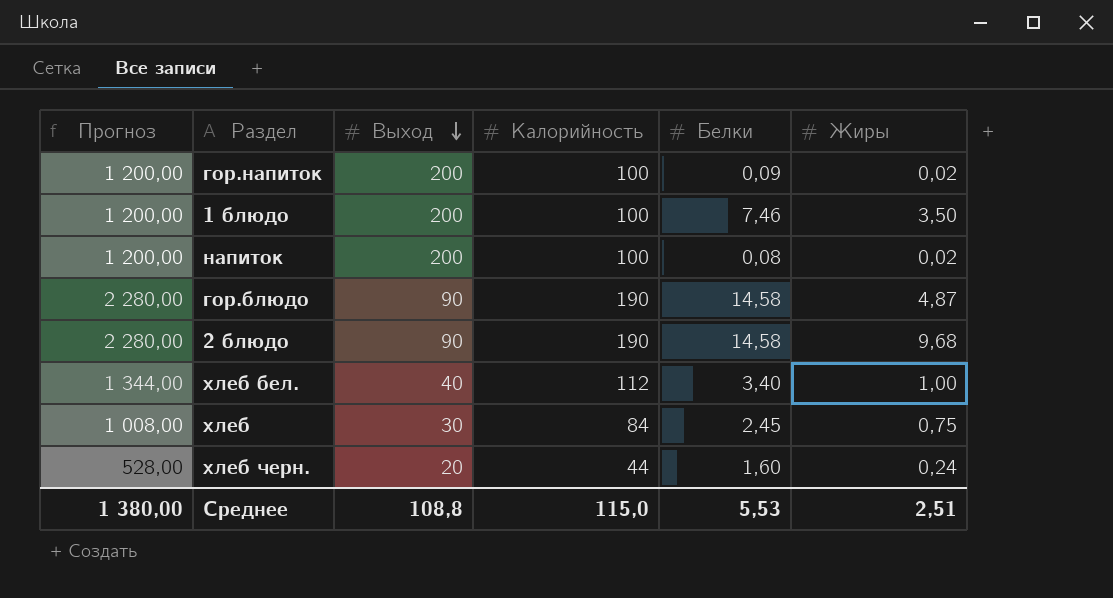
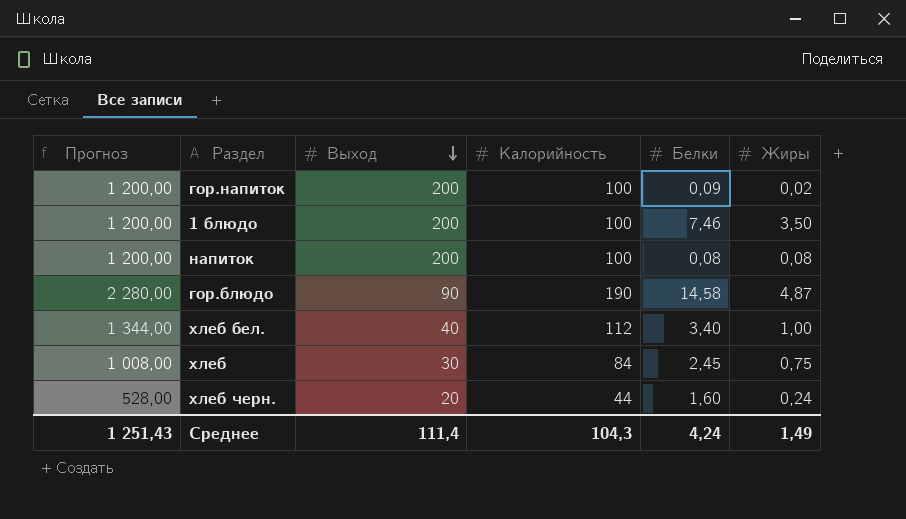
row 2 блюдо: 2 280,00 | 90 | 190 | 14,58 | 9,68 -> none
напиток | Жиры: 0,02 -> 0,08
Среднее | Прогноз: 1 380,00 -> 1 251,43
Среднее | Выход: 108,8 -> 111,4
Среднее | Калорийность: 115,0 -> 104,3
Среднее | Белки: 5,53 -> 4,24
Среднее | Жиры: 2,51 -> 1,49

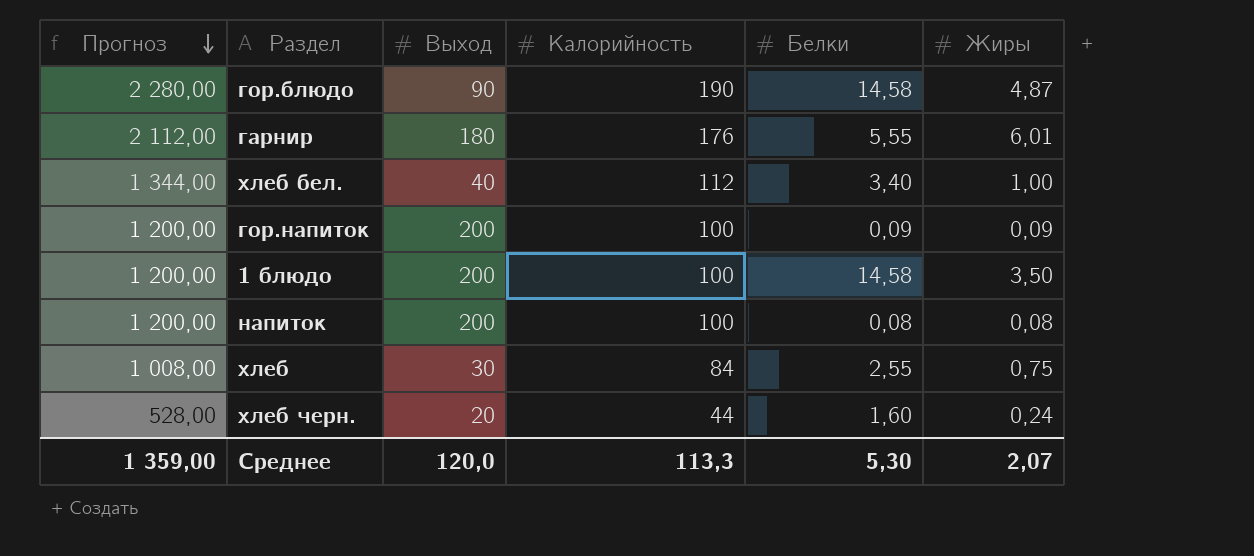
row order: Выход descending -> Прогноз descending
row гарнир: none -> 2 112,00 | 180 | 176 | 5,55 | 6,01
гор.напиток | Жиры: 0,02 -> 0,09
1 блюдо | Белки: 7,46 -> 14,58
хлеб | Белки: 2,45 -> 2,55
Среднее | Прогноз: 1 251,43 -> 1 359,00
Среднее | Выход: 111,4 -> 120,0
Среднее | Калорийность: 104,3 -> 113,3
Среднее | Белки: 4,24 -> 5,30
Среднее | Жиры: 1,49 -> 2,07

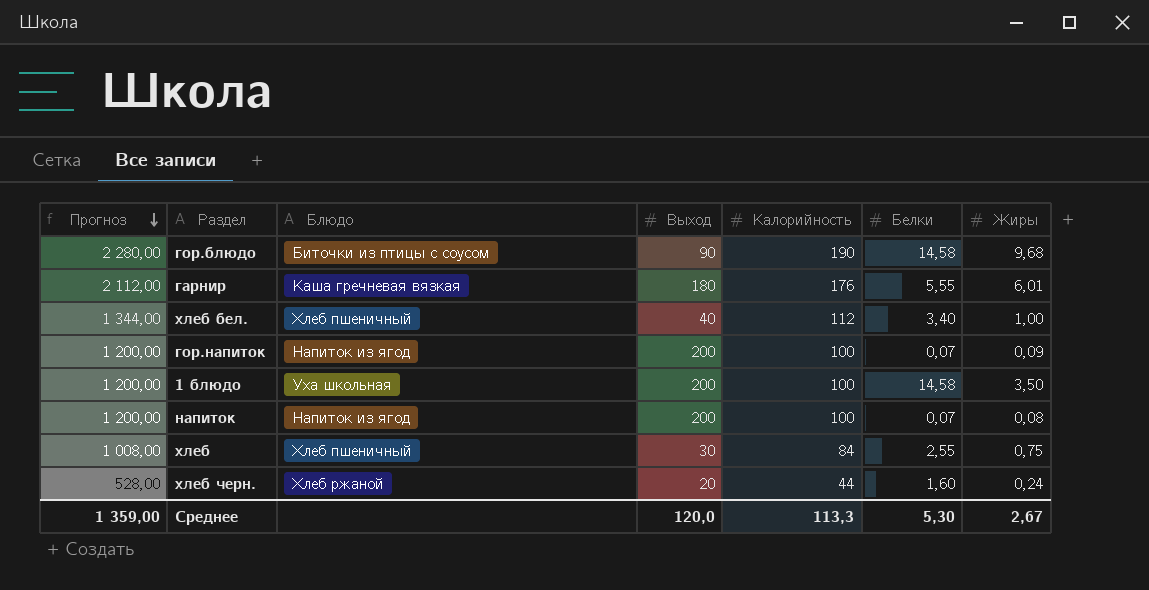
column Блюдо | position: none -> 3
гор.блюдо | Жиры: 4,87 -> 9,68
гор.напиток | Белки: 0,09 -> 0,07
напиток | Белки: 0,08 -> 0,07
Среднее | Жиры: 2,07 -> 2,67

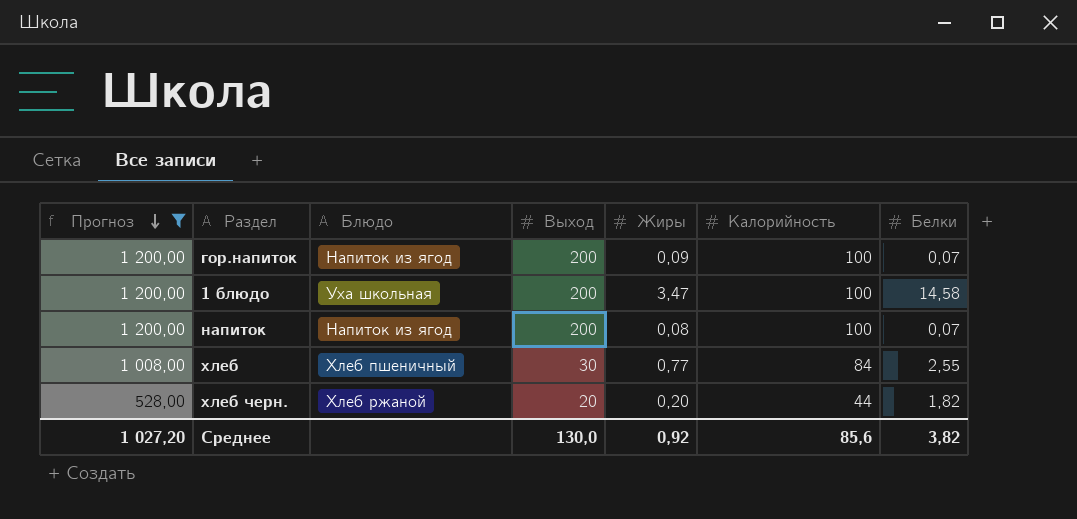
filter: none -> Прогноз <= 1 200,00
column Жиры | position: 7 -> 5
1 блюдо | Жиры: 3,50 -> 3,47
хлеб | Жиры: 0,75 -> 0,77
хлеб черн. | Жиры: 0,24 -> 0,20
хлеб черн. | Белки: 1,60 -> 1,82
Среднее | Прогноз: 1 359,00 -> 1 027,20
Среднее | Выход: 120,0 -> 130,0
Среднее | Жиры: 2,67 -> 0,92
Среднее | Калорийность: 113,3 -> 85,6
Среднее | Белки: 5,30 -> 3,82

